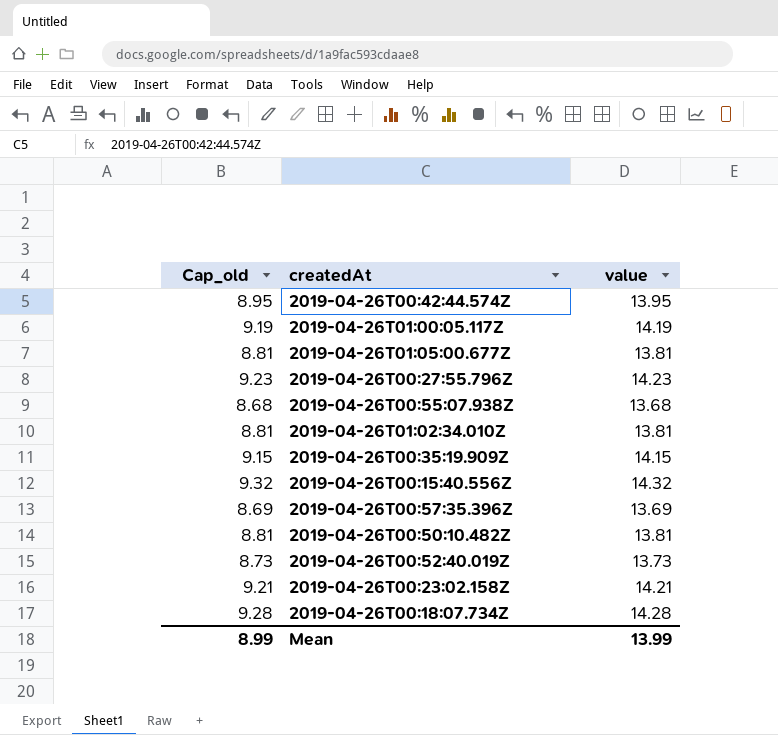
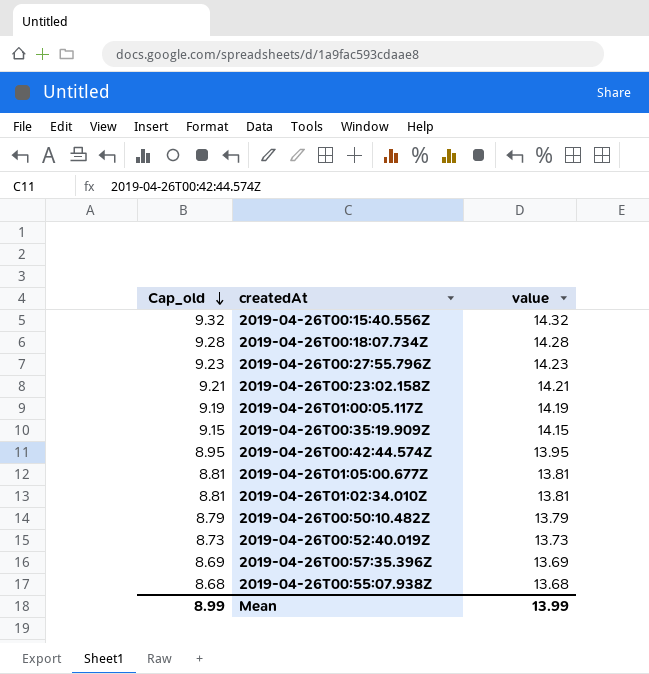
row order: none -> Cap_old descending
2019-04-26T00:50:10.482Z | Cap_old: 8.81 -> 8.79
2019-04-26T00:50:10.482Z | value: 13.81 -> 13.79

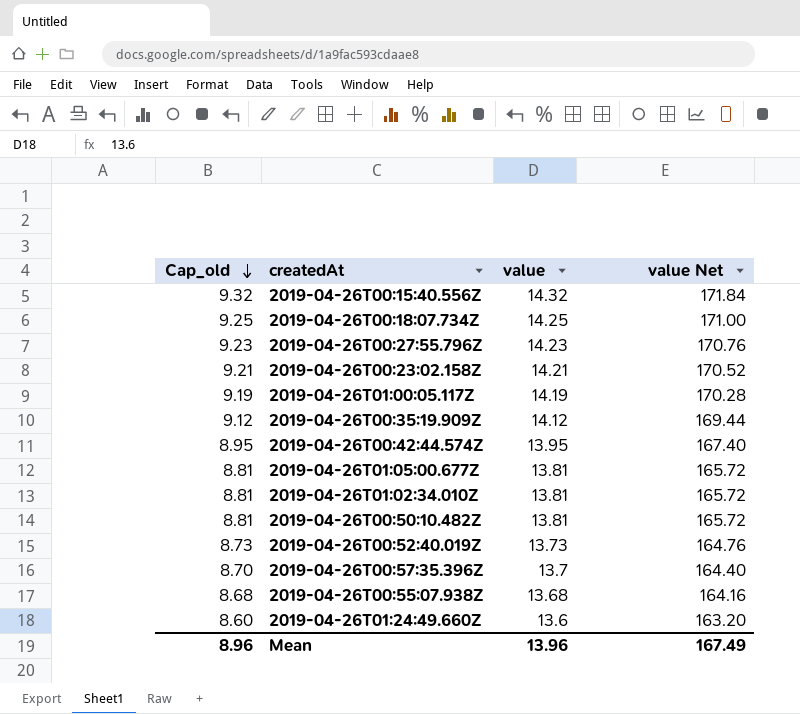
column value Net | formula: none -> [value] * 12
2019-04-26T00:18:07.734Z | Cap_old: 9.28 -> 9.25
2019-04-26T00:18:07.734Z | value: 14.28 -> 14.25
2019-04-26T00:35:19.909Z | Cap_old: 9.15 -> 9.12
2019-04-26T00:35:19.909Z | value: 14.15 -> 14.12
2019-04-26T00:50:10.482Z | Cap_old: 8.79 -> 8.81
2019-04-26T00:50:10.482Z | value: 13.79 -> 13.81
2019-04-26T00:57:35.396Z | Cap_old: 8.69 -> 8.70
2019-04-26T00:57:35.396Z | value: 13.69 -> 13.7
row 2019-04-26T01:24:49.660Z: none -> 8.60 | 13.6 | 163.20
Mean | Cap_old: 8.99 -> 8.96
Mean | value: 13.99 -> 13.96

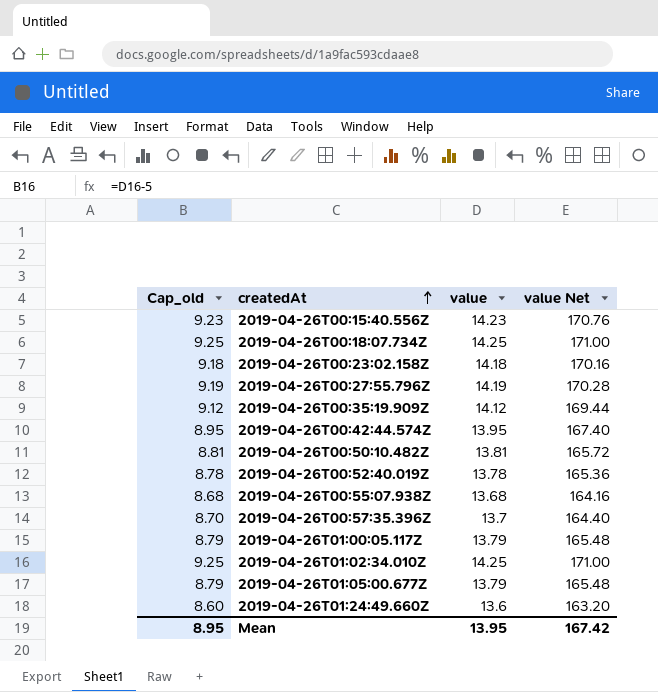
row order: Cap_old descending -> createdAt ascending
2019-04-26T00:15:40.556Z | Cap_old: 9.32 -> 9.23
2019-04-26T00:15:40.556Z | value: 14.32 -> 14.23
2019-04-26T00:15:40.556Z | value Net: 171.84 -> 170.76
2019-04-26T00:23:02.158Z | Cap_old: 9.21 -> 9.18
2019-04-26T00:23:02.158Z | value: 14.21 -> 14.18
2019-04-26T00:23:02.158Z | value Net: 170.52 -> 170.16
2019-04-26T00:27:55.796Z | Cap_old: 9.23 -> 9.19
2019-04-26T00:27:55.796Z | value: 14.23 -> 14.19
2019-04-26T00:27:55.796Z | value Net: 170.76 -> 170.28
2019-04-26T00:52:40.019Z | Cap_old: 8.73 -> 8.78
2019-04-26T00:52:40.019Z | value: 13.73 -> 13.78
2019-04-26T00:52:40.019Z | value Net: 164.76 -> 165.36
2019-04-26T01:00:05.117Z | Cap_old: 9.19 -> 8.79
2019-04-26T01:00:05.117Z | value: 14.19 -> 13.79
2019-04-26T01:00:05.117Z | value Net: 170.28 -> 165.48
2019-04-26T01:02:34.010Z | Cap_old: 8.81 -> 9.25
2019-04-26T01:02:34.010Z | value: 13.81 -> 14.25
2019-04-26T01:02:34.010Z | value Net: 165.72 -> 171.00
2019-04-26T01:05:00.677Z | Cap_old: 8.81 -> 8.79
2019-04-26T01:05:00.677Z | value: 13.81 -> 13.79
2019-04-26T01:05:00.677Z | value Net: 165.72 -> 165.48
Mean | Cap_old: 8.96 -> 8.95
Mean | value: 13.96 -> 13.95
Mean | value Net: 167.49 -> 167.42

